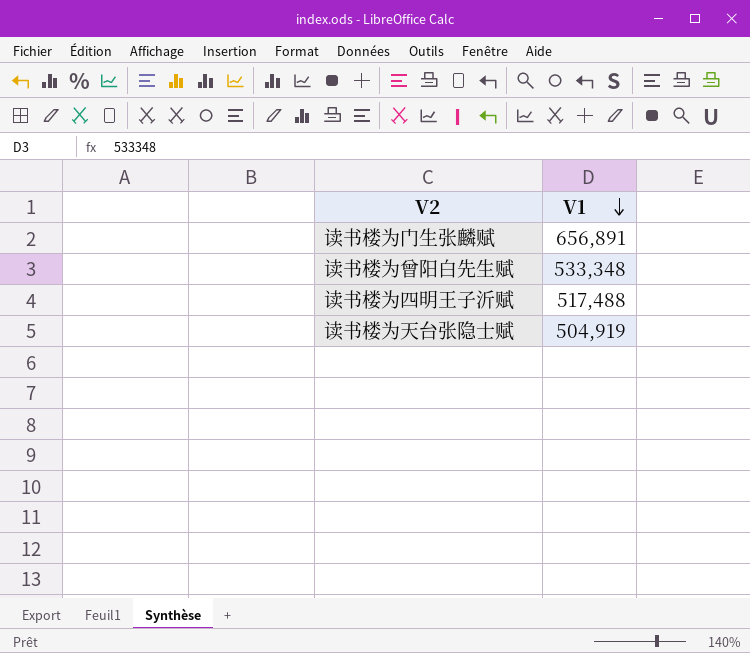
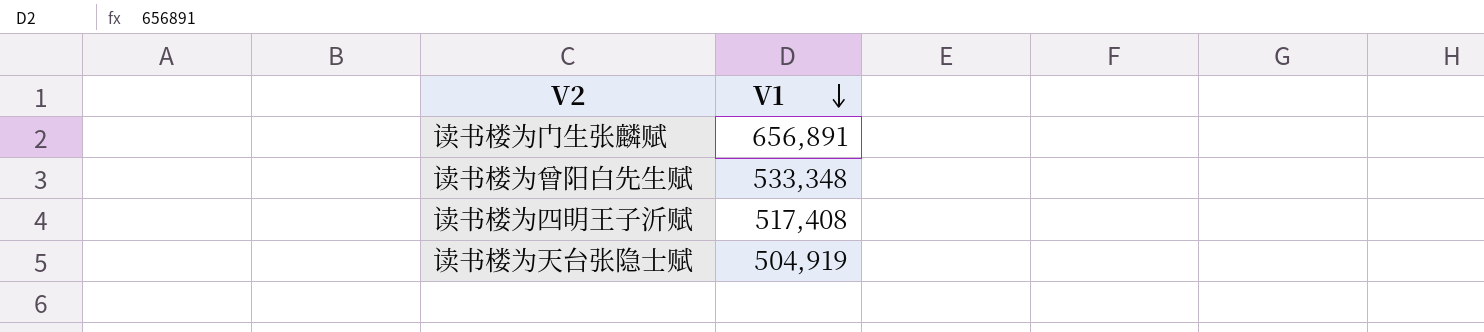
读书楼为四明王子沂赋 | V1: 517,488 -> 517,408

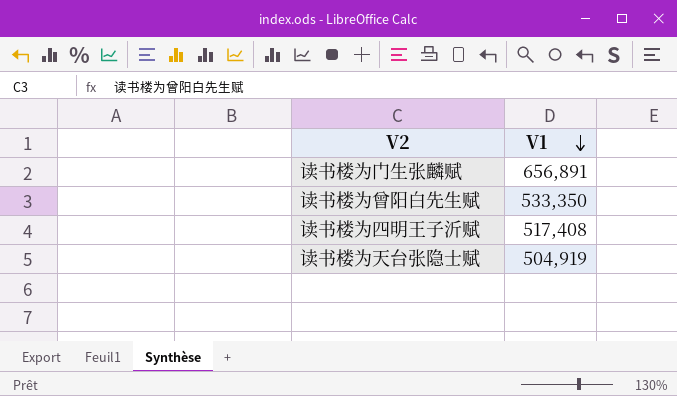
读书楼为曾阳白先生赋 | V1: 533,348 -> 533,350

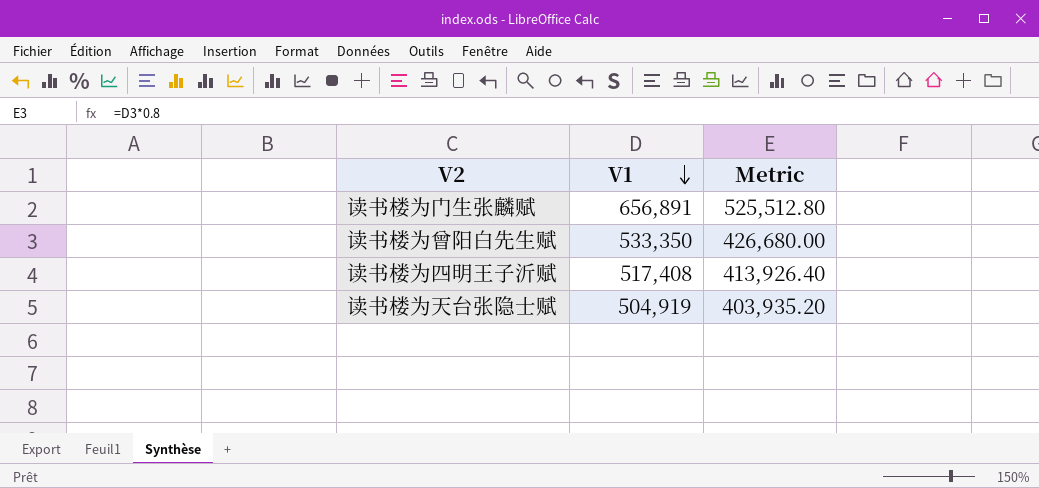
column Metric | formula: none -> [V1] * 0.8

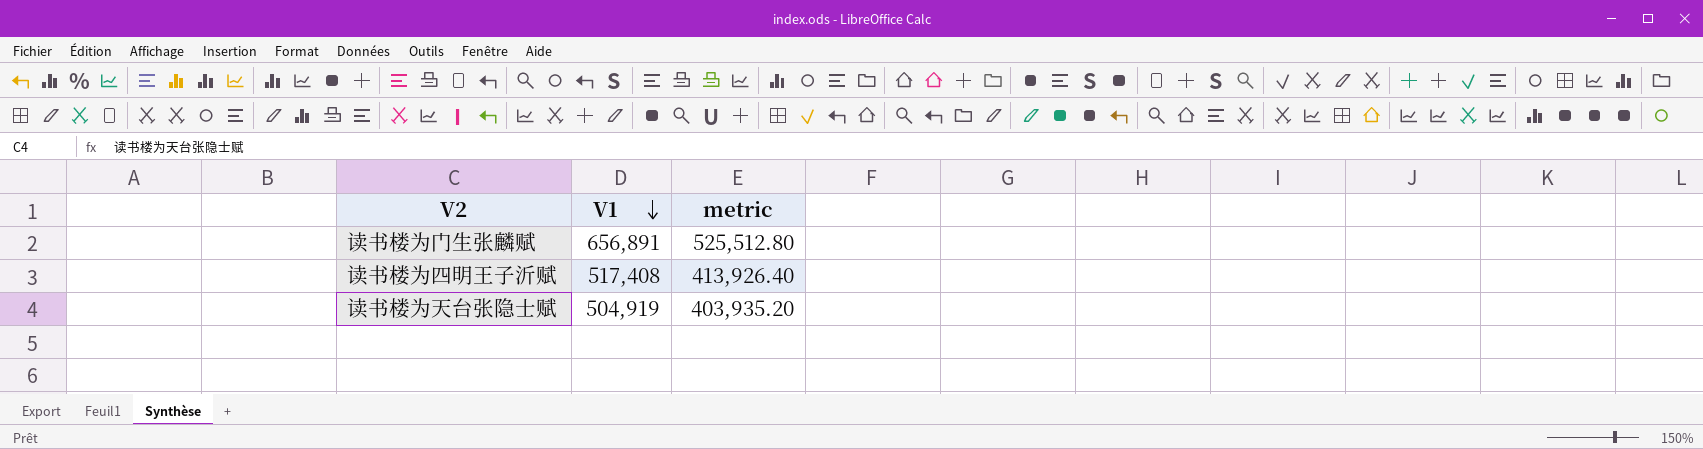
column name: Metric -> metric
row 读书楼为曾阳白先生赋: 533,350 | 426,680.00 -> none

